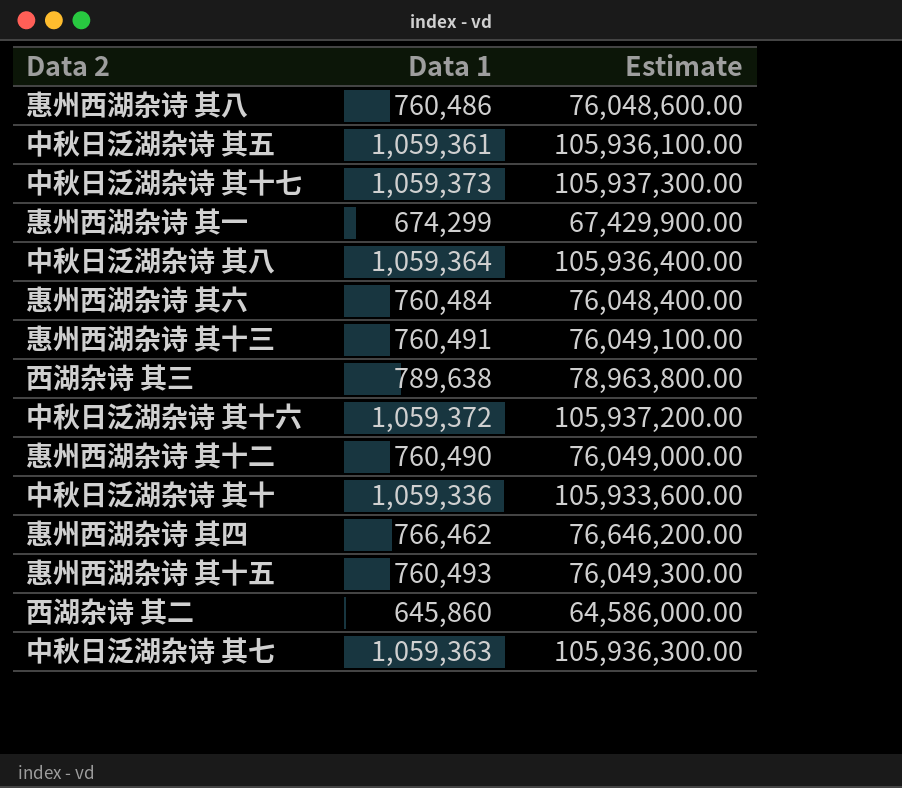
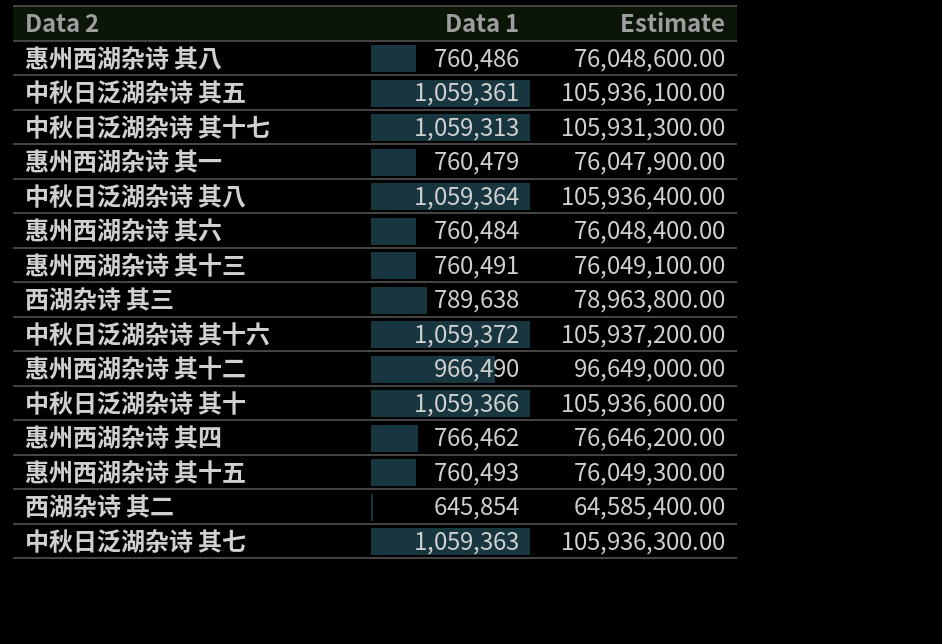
中秋日泛湖杂诗 其十七 | Data 1: 1,059,373 -> 1,059,313
中秋日泛湖杂诗 其十七 | Estimate: 105,937,300.00 -> 105,931,300.00
惠州西湖杂诗 其一 | Data 1: 674,299 -> 760,479
惠州西湖杂诗 其一 | Estimate: 67,429,900.00 -> 76,047,900.00
惠州西湖杂诗 其十二 | Data 1: 760,490 -> 966,490
惠州西湖杂诗 其十二 | Estimate: 76,049,000.00 -> 96,649,000.00
中秋日泛湖杂诗 其十 | Data 1: 1,059,336 -> 1,059,366
中秋日泛湖杂诗 其十 | Estimate: 105,933,600.00 -> 105,936,600.00
西湖杂诗 其二 | Data 1: 645,860 -> 645,854
西湖杂诗 其二 | Estimate: 64,586,000.00 -> 64,585,400.00

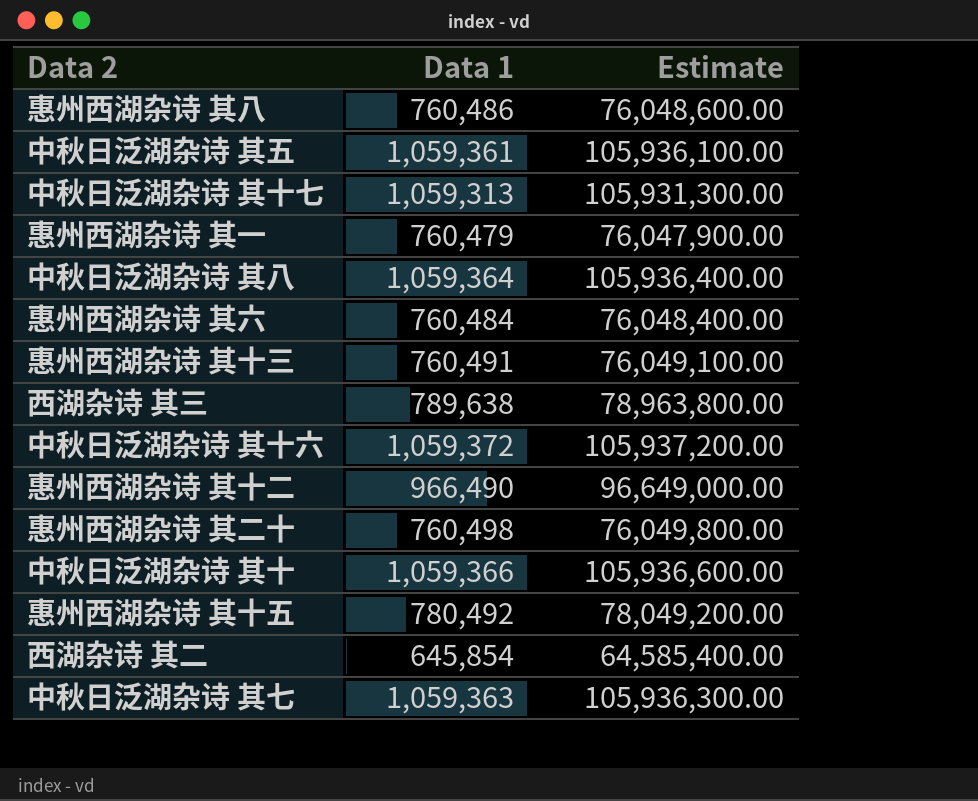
row 惠州西湖杂诗 其四: 766,462 | 76,646,200.00 -> none
row 惠州西湖杂诗 其二十: none -> 760,498 | 76,049,800.00
惠州西湖杂诗 其十五 | Data 1: 760,493 -> 780,492
惠州西湖杂诗 其十五 | Estimate: 76,049,300.00 -> 78,049,200.00

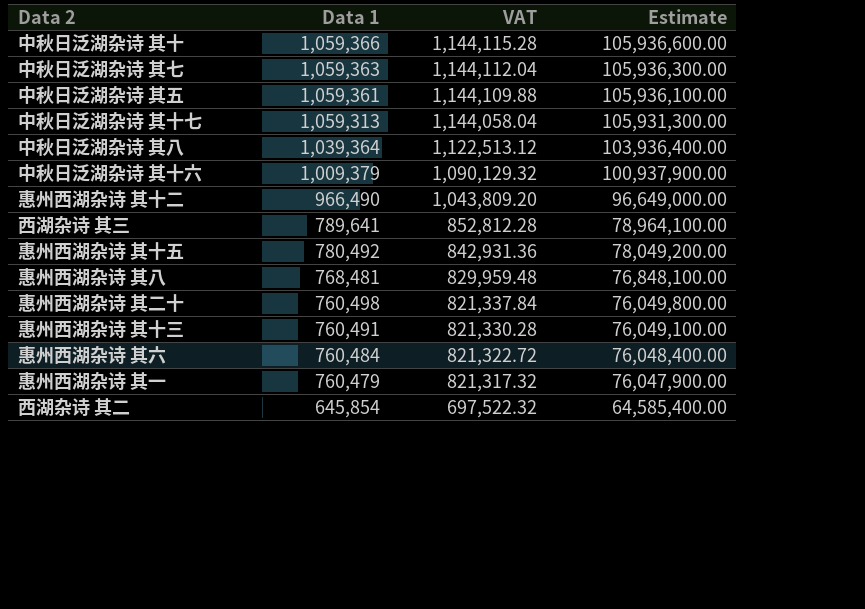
row order: none -> Data 1 descending
column VAT | formula: none -> [Data 1] * 1.08
中秋日泛湖杂诗 其八 | Data 1: 1,059,364 -> 1,039,364
中秋日泛湖杂诗 其八 | Estimate: 105,936,400.00 -> 103,936,400.00
中秋日泛湖杂诗 其十六 | Data 1: 1,059,372 -> 1,009,379
中秋日泛湖杂诗 其十六 | Estimate: 105,937,200.00 -> 100,937,900.00
西湖杂诗 其三 | Data 1: 789,638 -> 789,641
西湖杂诗 其三 | Estimate: 78,963,800.00 -> 78,964,100.00
惠州西湖杂诗 其八 | Data 1: 760,486 -> 768,481
惠州西湖杂诗 其八 | Estimate: 76,048,600.00 -> 76,848,100.00

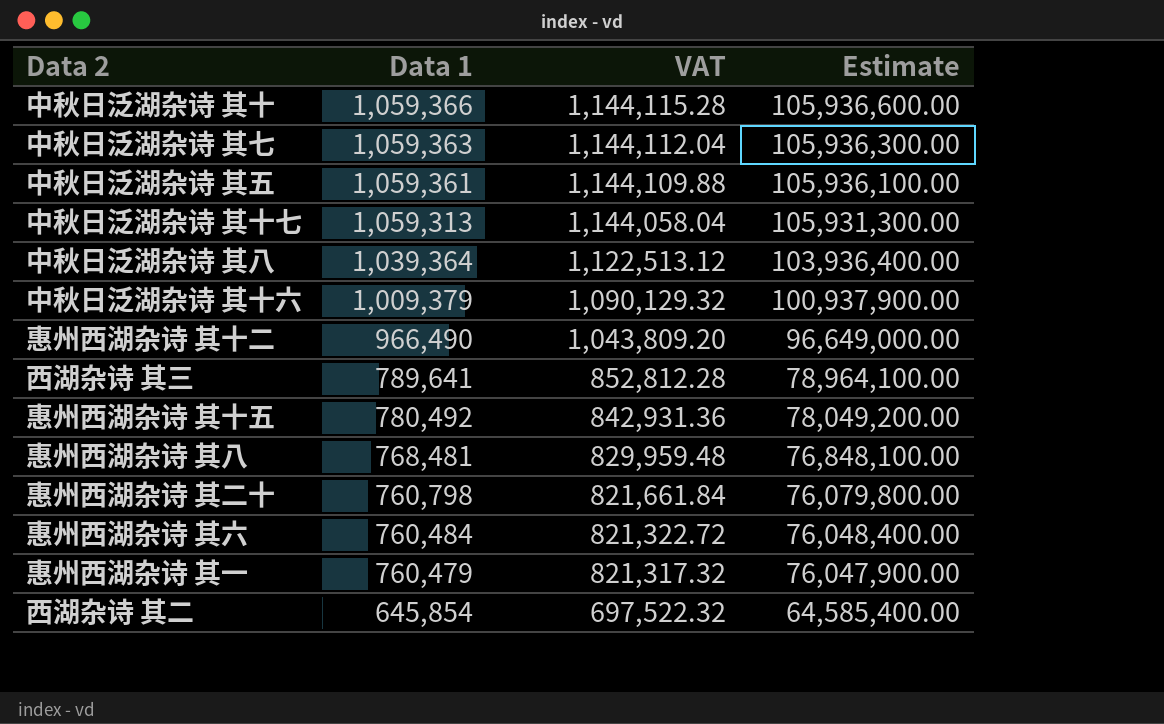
row 惠州西湖杂诗 其十三: 760,491 | 821,330.28 | 76,049,100.00 -> none
惠州西湖杂诗 其二十 | Data 1: 760,498 -> 760,798
惠州西湖杂诗 其二十 | VAT: 821,337.84 -> 821,661.84
惠州西湖杂诗 其二十 | Estimate: 76,049,800.00 -> 76,079,800.00

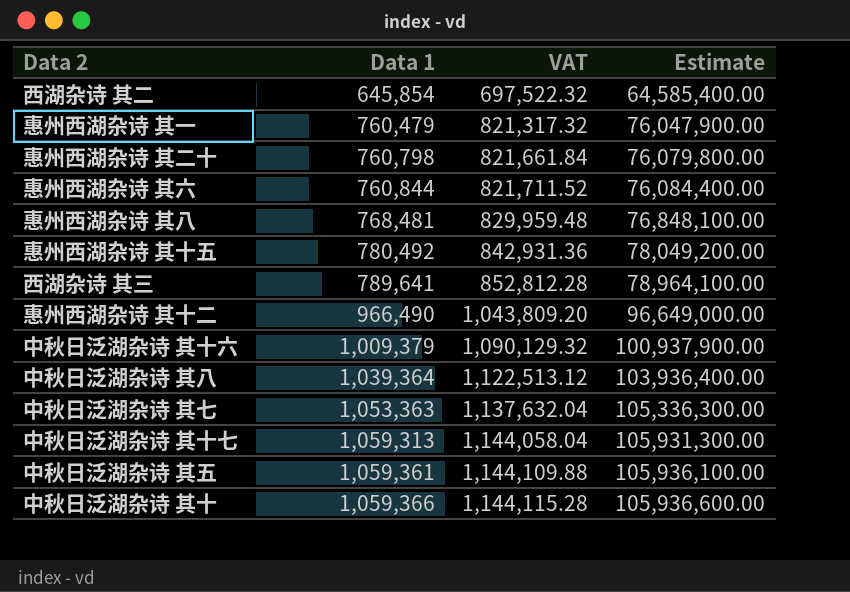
row order: Data 1 descending -> Data 1 ascending
惠州西湖杂诗 其六 | Data 1: 760,484 -> 760,844
惠州西湖杂诗 其六 | VAT: 821,322.72 -> 821,711.52
惠州西湖杂诗 其六 | Estimate: 76,048,400.00 -> 76,084,400.00
中秋日泛湖杂诗 其七 | Data 1: 1,059,363 -> 1,053,363
中秋日泛湖杂诗 其七 | VAT: 1,144,112.04 -> 1,137,632.04
中秋日泛湖杂诗 其七 | Estimate: 105,936,300.00 -> 105,336,300.00

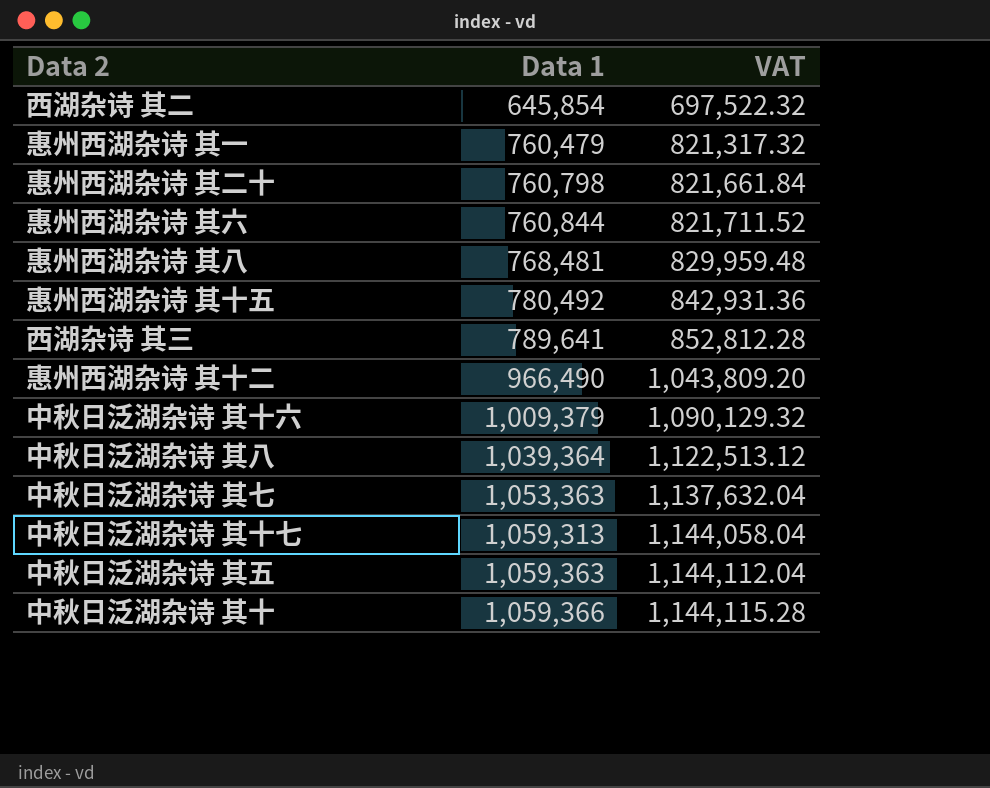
column Estimate | formula: [Data 1] * 100 -> none
中秋日泛湖杂诗 其五 | Data 1: 1,059,361 -> 1,059,363
中秋日泛湖杂诗 其五 | VAT: 1,144,109.88 -> 1,144,112.04

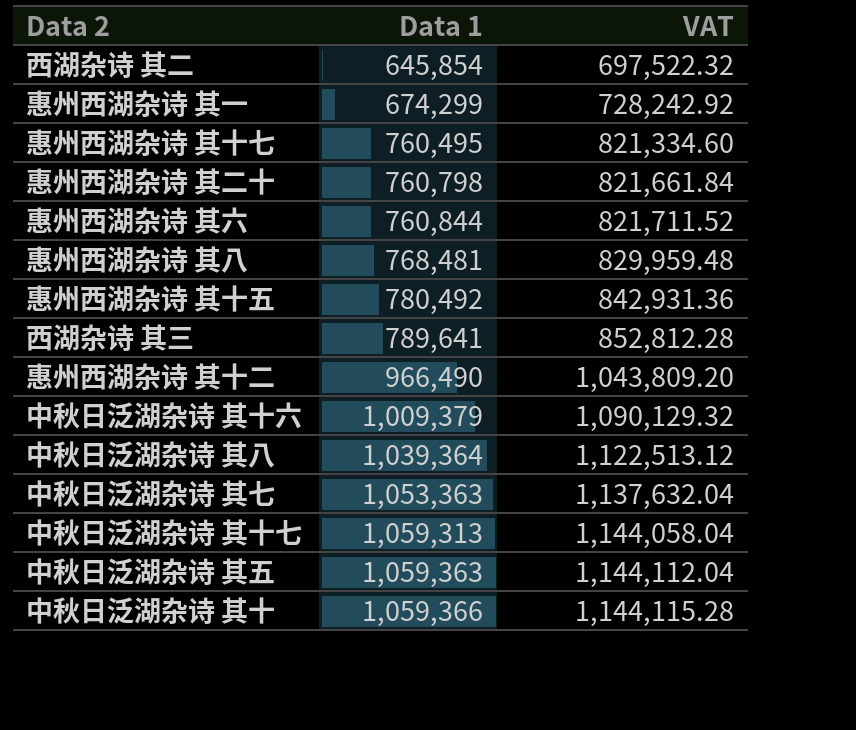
惠州西湖杂诗 其一 | Data 1: 760,479 -> 674,299
惠州西湖杂诗 其一 | VAT: 821,317.32 -> 728,242.92
row 惠州西湖杂诗 其十七: none -> 760,495 | 821,334.60

